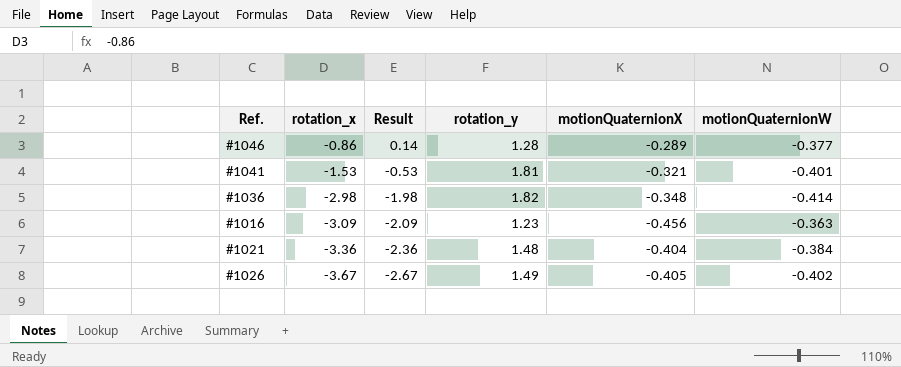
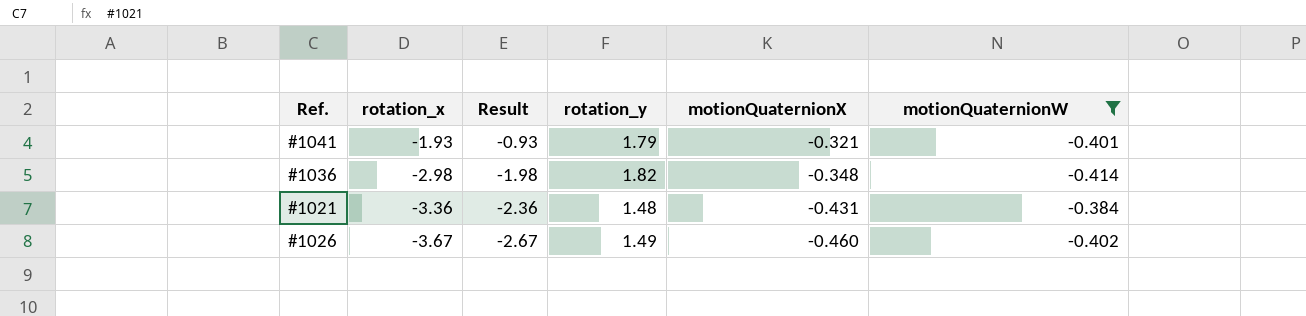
filter: none -> motionQuaternionW <= -0.384
#1041 | rotation_x: -1.53 -> -1.93
#1041 | Result: -0.53 -> -0.93
#1041 | rotation_y: 1.81 -> 1.79
#1021 | motionQuaternionX: -0.404 -> -0.431
#1026 | motionQuaternionX: -0.405 -> -0.460

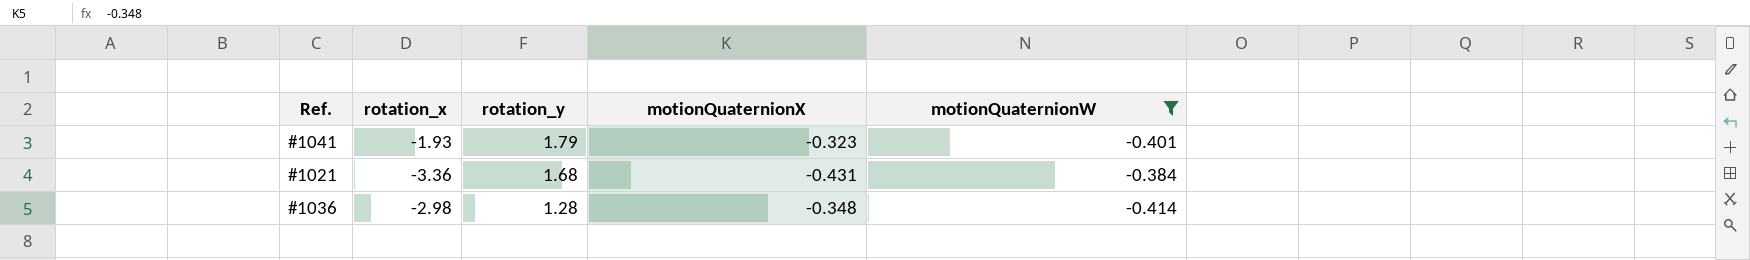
row order: rotation_x descending -> rotation_y descending
column Result | formula: [rotation_x] + 1 -> none
row #1026: -3.67 | -2.67 | 1.49 | -0.460 | -0.402 -> none
#1041 | motionQuaternionX: -0.321 -> -0.323
#1021 | rotation_y: 1.48 -> 1.68
#1036 | rotation_y: 1.82 -> 1.28

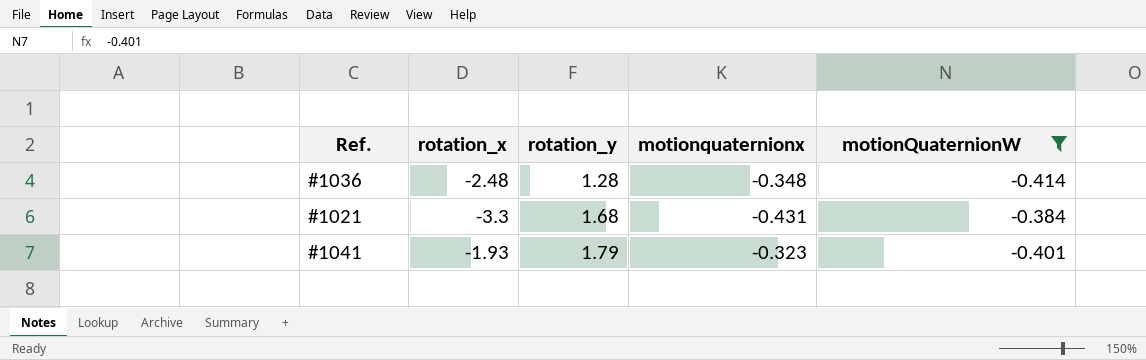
row order: rotation_y descending -> rotation_y ascending
column name: motionQuaternionX -> motionquaternionx
#1036 | rotation_x: -2.98 -> -2.48
#1021 | rotation_x: -3.36 -> -3.3

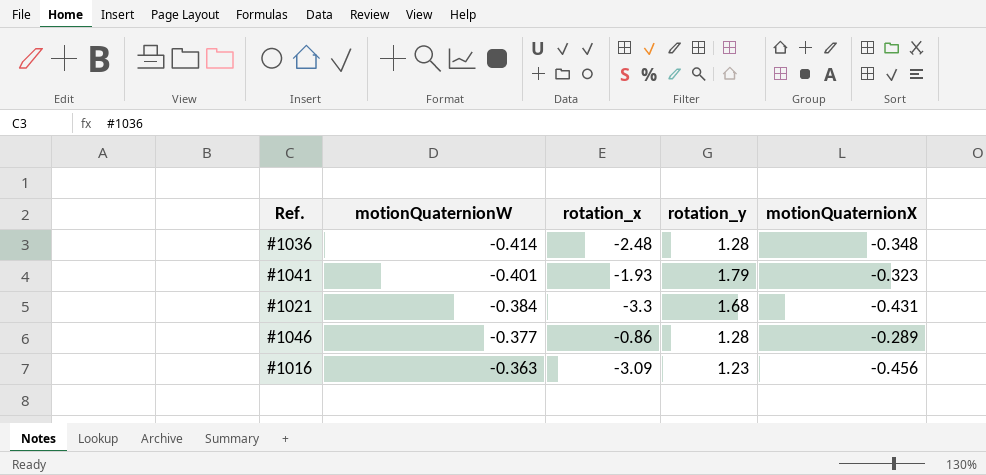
filter: motionQuaternionW <= -0.384 -> none
row order: rotation_y ascending -> motionQuaternionW ascending
column motionQuaternionW | position: 5 -> 2
column name: motionquaternionx -> motionQuaternionX

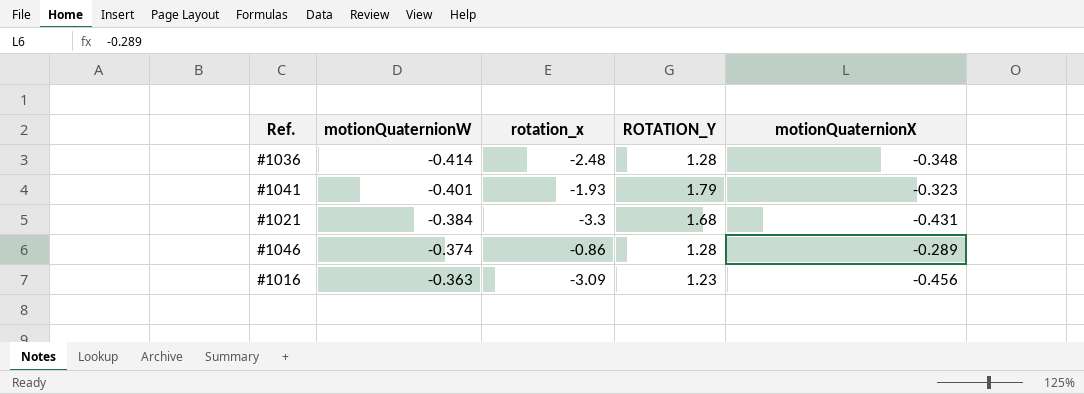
column name: rotation_y -> ROTATION_Y
#1046 | motionQuaternionW: -0.377 -> -0.374

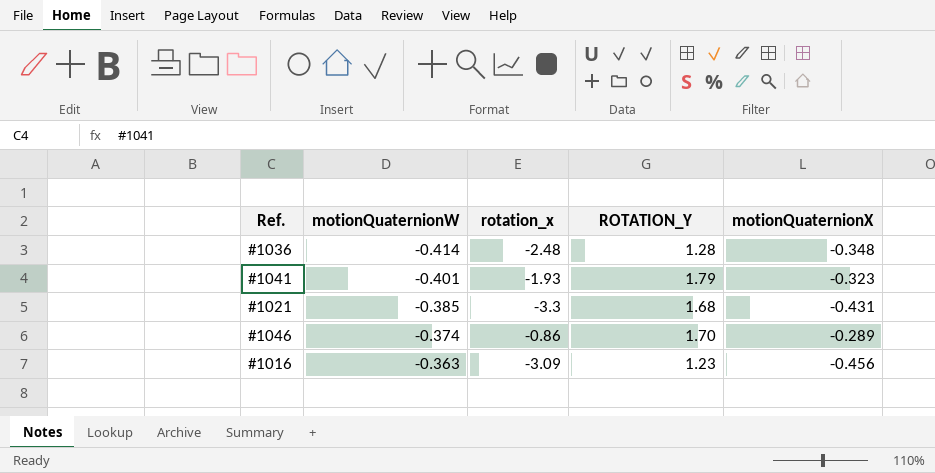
#1021 | motionQuaternionW: -0.384 -> -0.385
#1046 | ROTATION_Y: 1.28 -> 1.70

